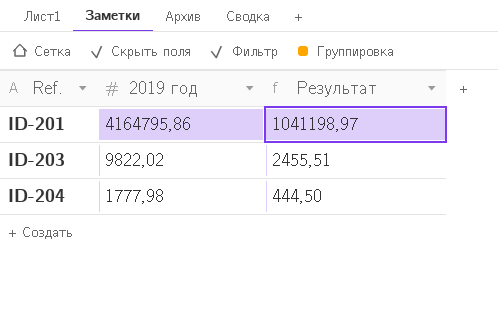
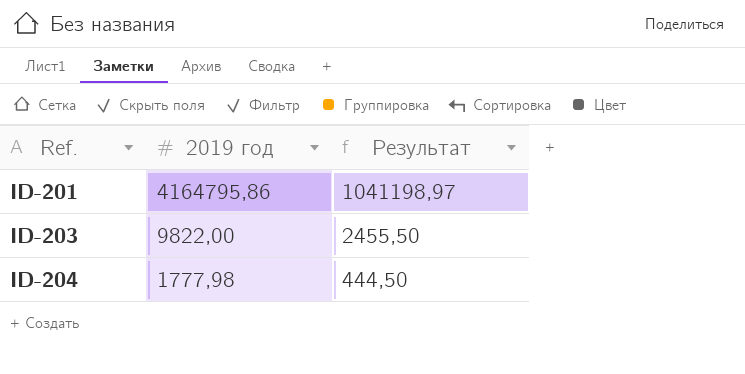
ID-203 | 2019 год: 9822,02 -> 9822,00
ID-203 | Результат: 2455,51 -> 2455,50

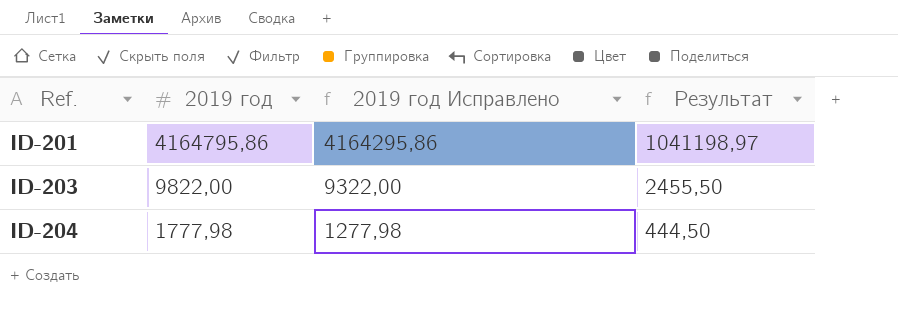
column 2019 год Исправлено | formula: none -> [2019 год] - 500

